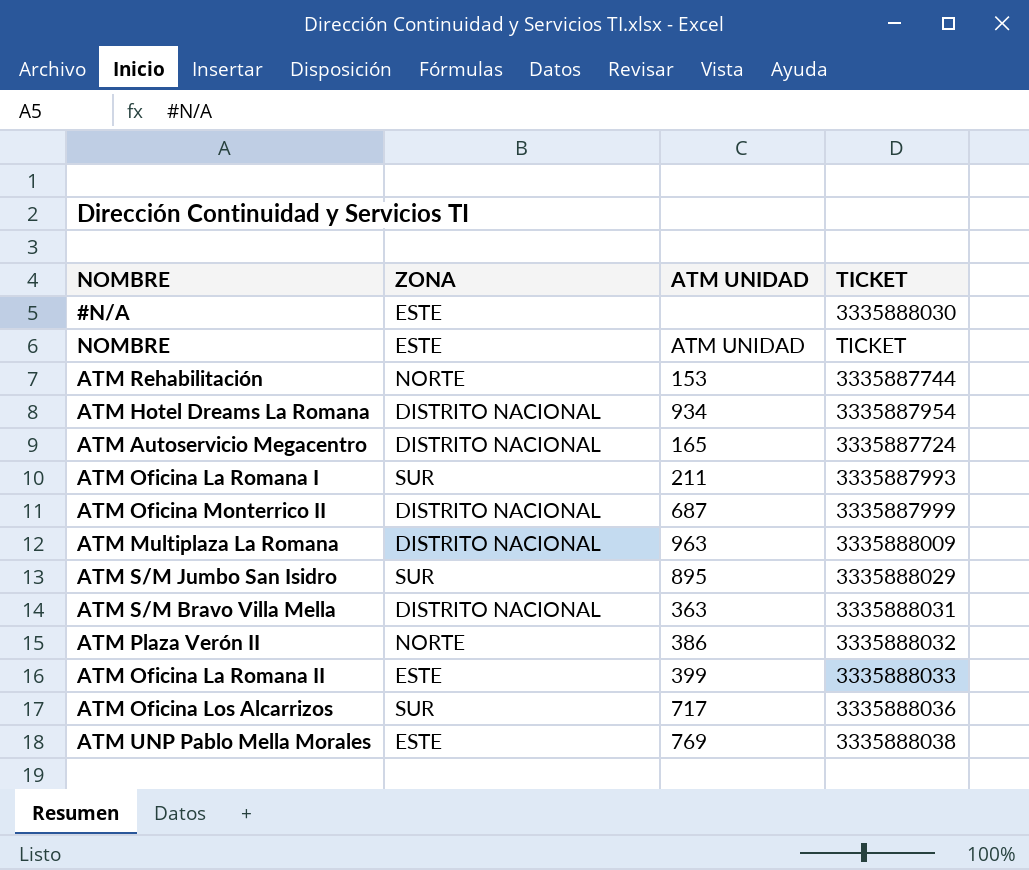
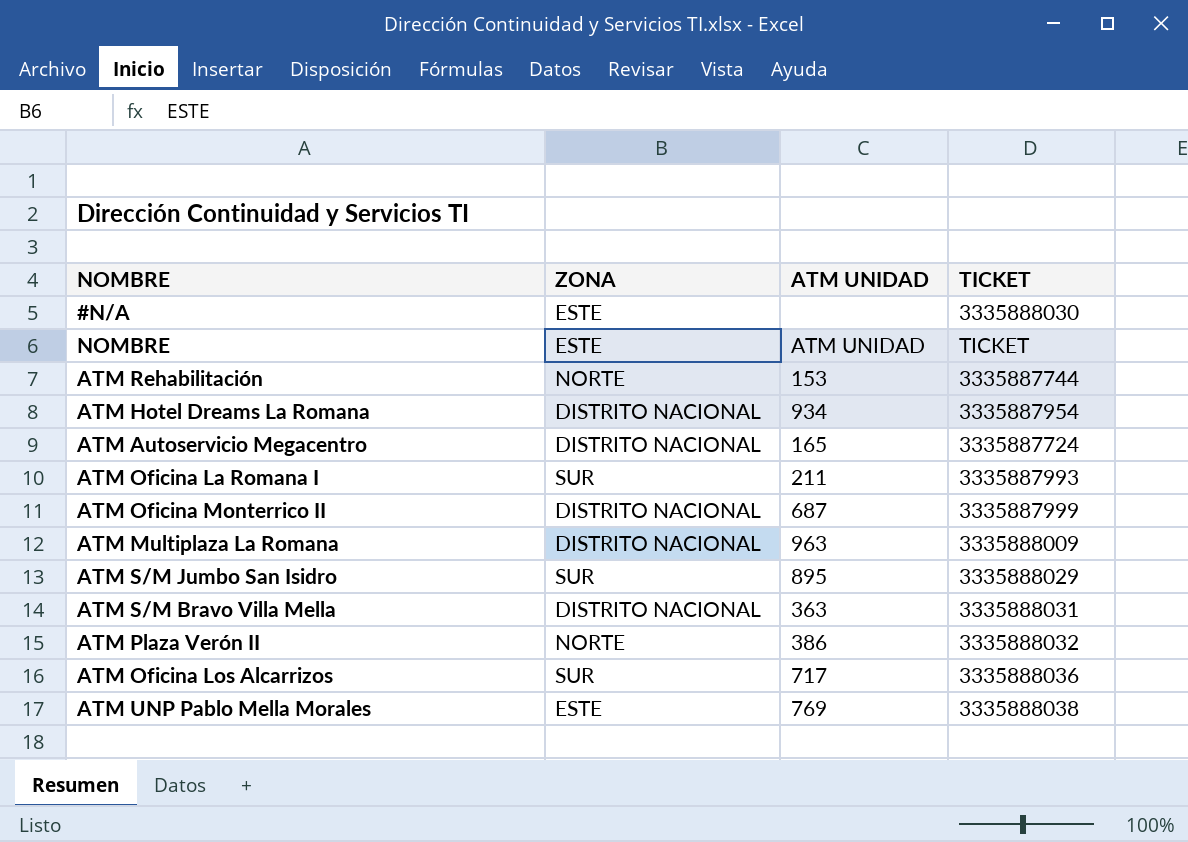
row ATM Oficina La Romana II: ESTE | 399 | 3335888033 -> none

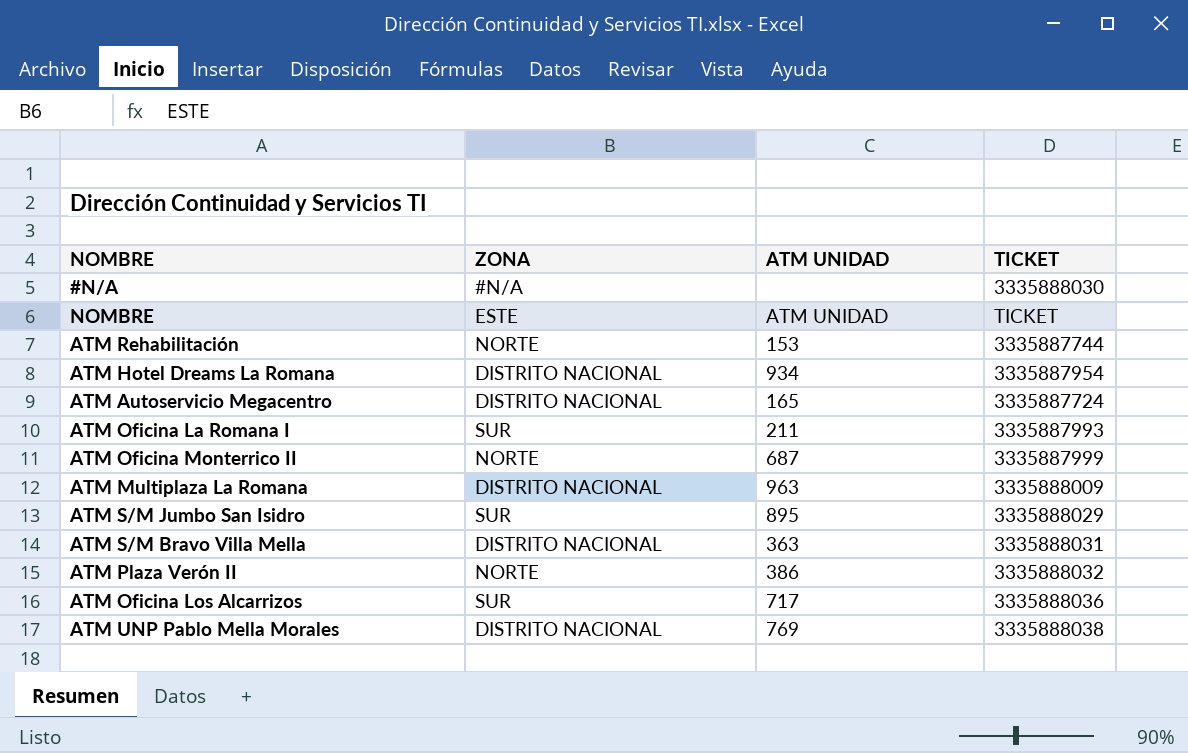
#N/A | ZONA: ESTE -> #N/A
ATM Oficina Monterrico II | ZONA: DISTRITO NACIONAL -> NORTE
ATM UNP Pablo Mella Morales | ZONA: ESTE -> DISTRITO NACIONAL

